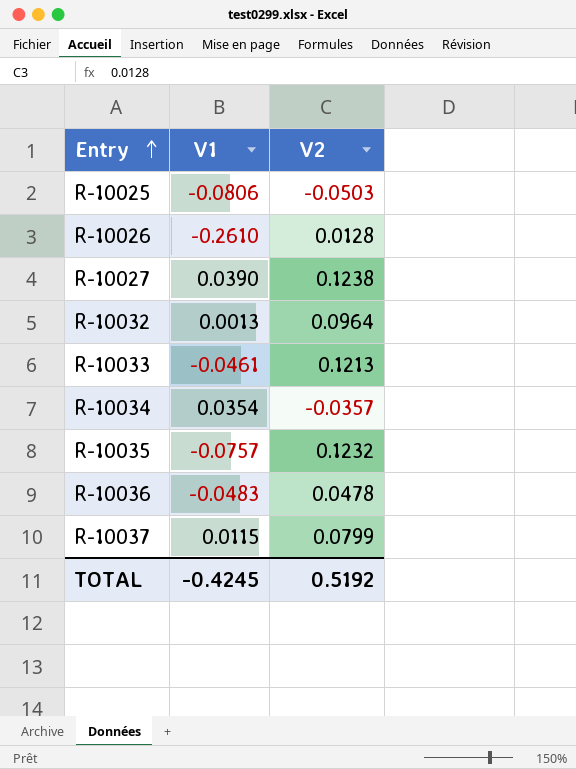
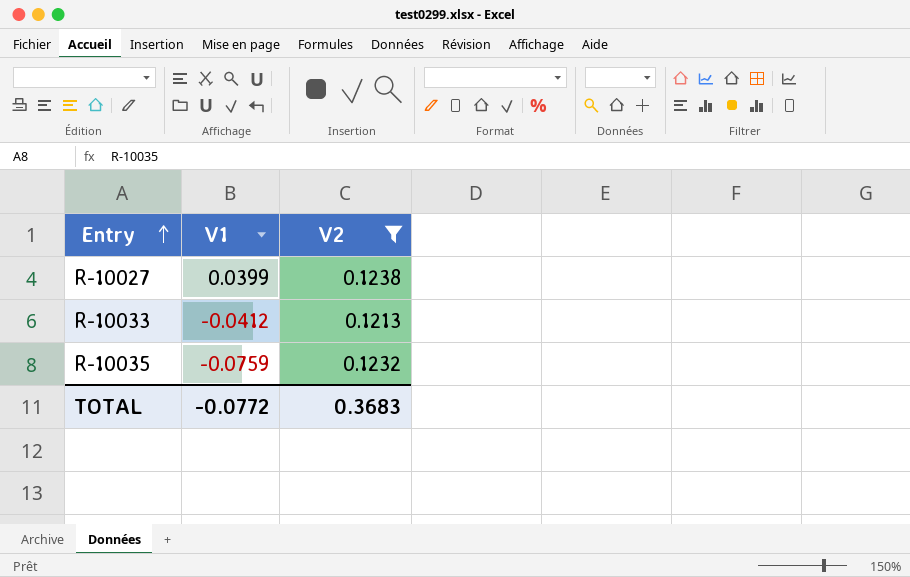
filter: none -> V2 >= 0.1213
R-10027 | V1: 0.0390 -> 0.0399
R-10033 | V1: -0.0461 -> -0.0412
R-10035 | V1: -0.0757 -> -0.0759
TOTAL | V1: -0.4245 -> -0.0772
TOTAL | V2: 0.5192 -> 0.3683

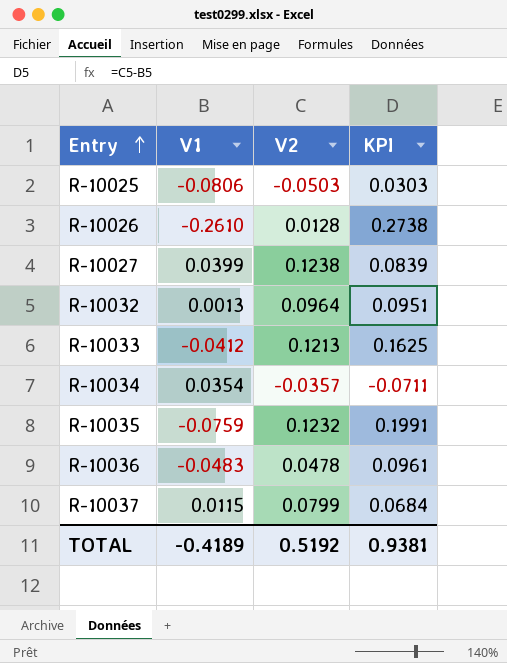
filter: V2 >= 0.1213 -> none
column KPI | formula: none -> [V2] - [V1]
TOTAL | V1: -0.0772 -> -0.4189
TOTAL | V2: 0.3683 -> 0.5192

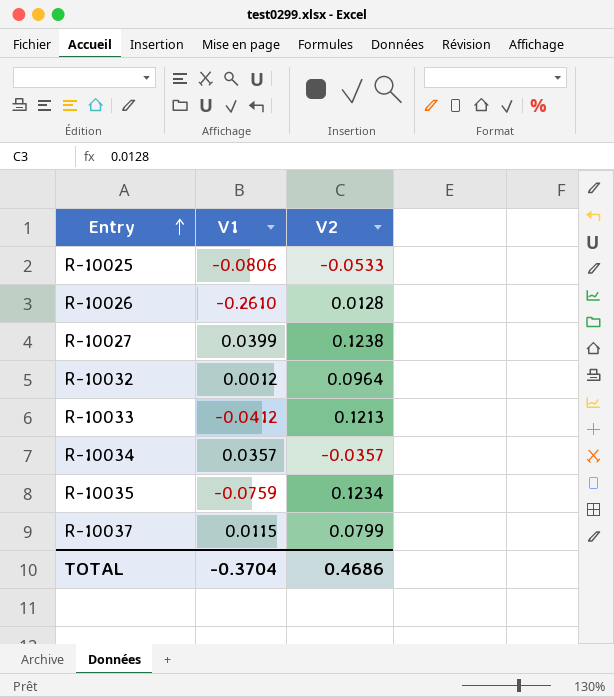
column KPI | formula: [V2] - [V1] -> none
row R-10036: -0.0483 | 0.0478 | 0.0961 -> none
R-10025 | V2: -0.0503 -> -0.0533
R-10032 | V1: 0.0013 -> 0.0012
R-10034 | V1: 0.0354 -> 0.0357
R-10035 | V2: 0.1232 -> 0.1234
TOTAL | V1: -0.4189 -> -0.3704
TOTAL | V2: 0.5192 -> 0.4686

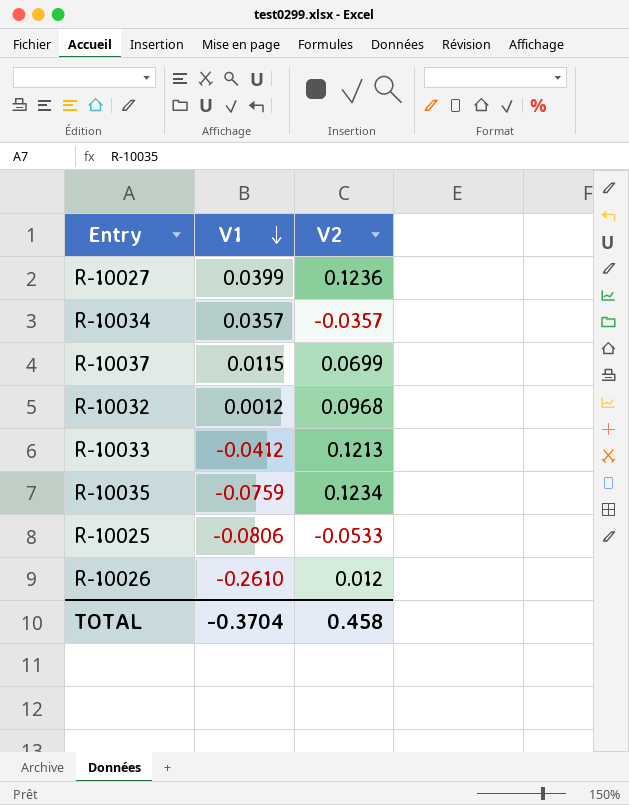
row order: Entry ascending -> V1 descending
R-10027 | V2: 0.1238 -> 0.1236
R-10037 | V2: 0.0799 -> 0.0699
R-10032 | V2: 0.0964 -> 0.0968
R-10026 | V2: 0.0128 -> 0.012
TOTAL | V2: 0.4686 -> 0.458

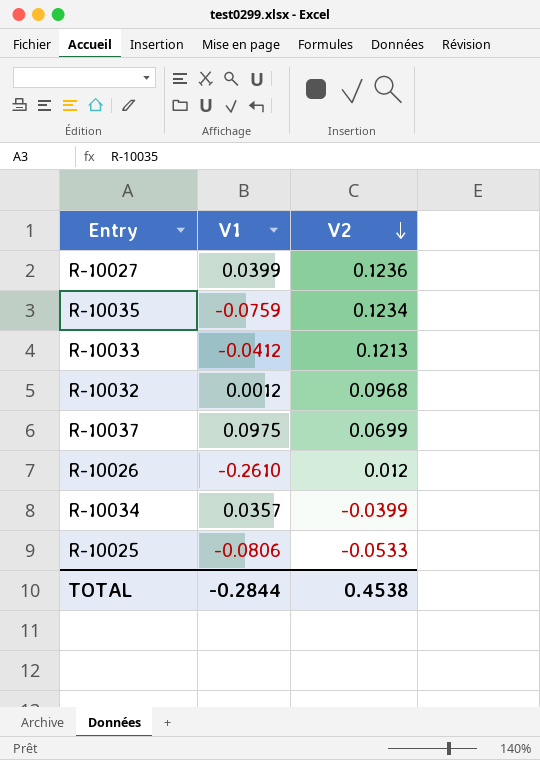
row order: V1 descending -> V2 descending
R-10037 | V1: 0.0115 -> 0.0975
R-10034 | V2: -0.0357 -> -0.0399
TOTAL | V1: -0.3704 -> -0.2844
TOTAL | V2: 0.458 -> 0.4538

